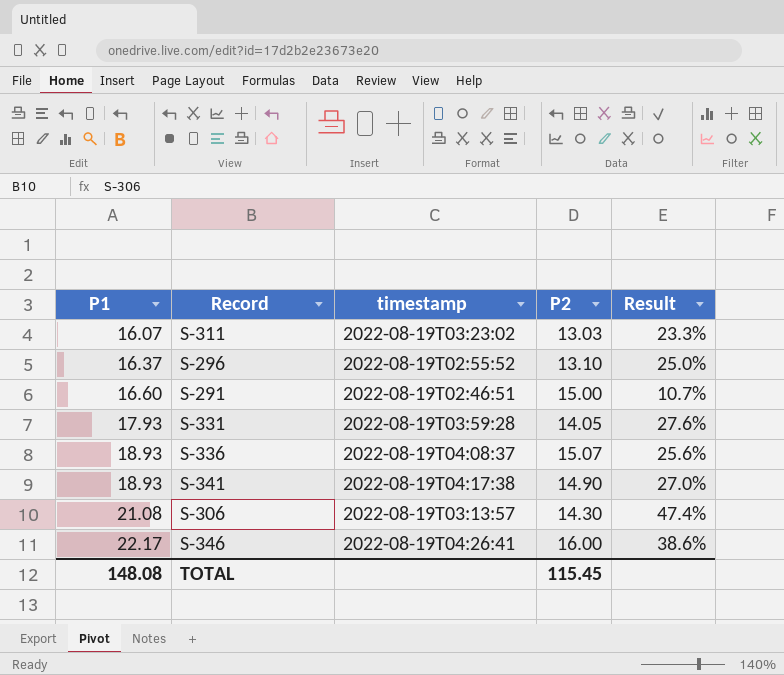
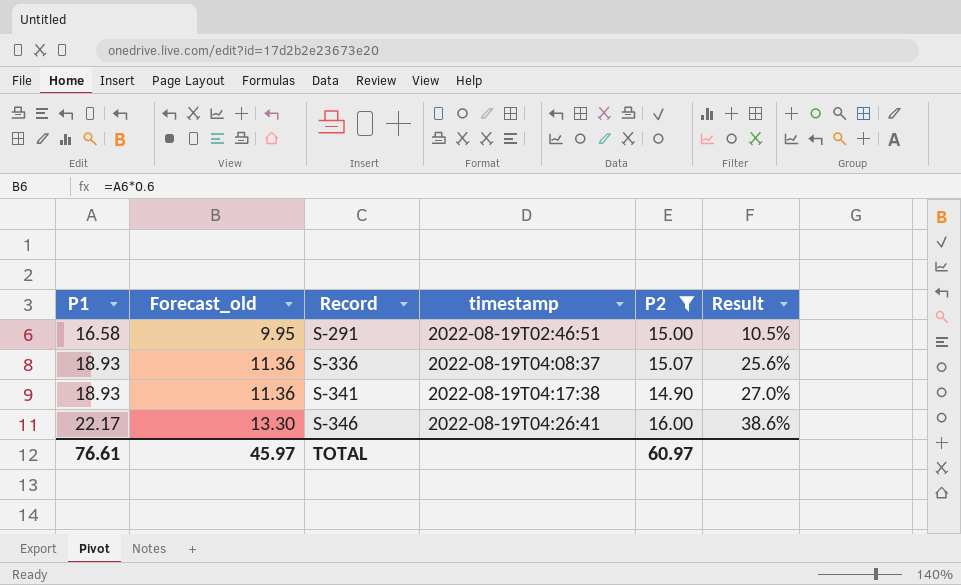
filter: none -> P2 >= 14.90
column Forecast_old | formula: none -> [P1] * 0.6
S-291 | P1: 16.60 -> 16.58
S-291 | Result: 10.7% -> 10.5%
TOTAL | P1: 148.08 -> 76.61
TOTAL | P2: 115.45 -> 60.97

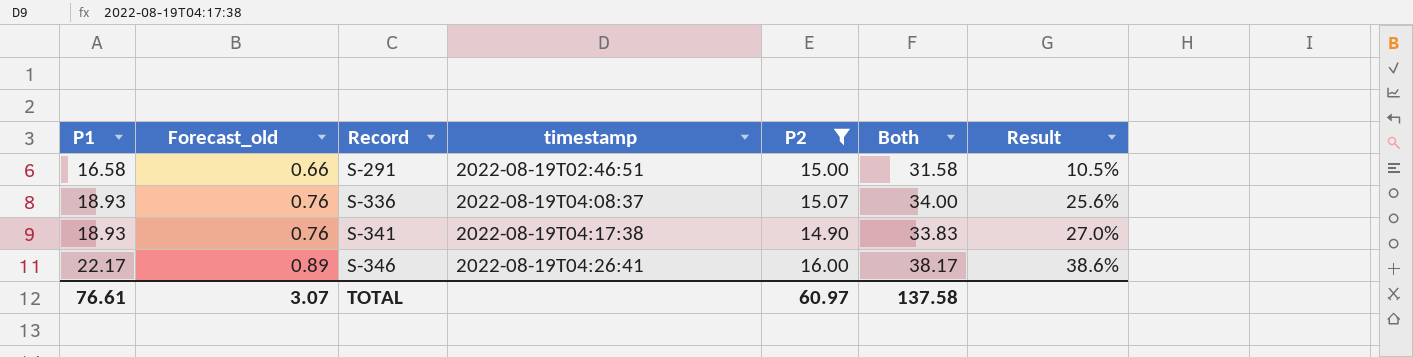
column Forecast_old | formula: [P1] * 0.6 -> [P1] * 0.04
column Both | formula: none -> [P1] + [P2]
TOTAL | Forecast_old: 45.97 -> 3.07

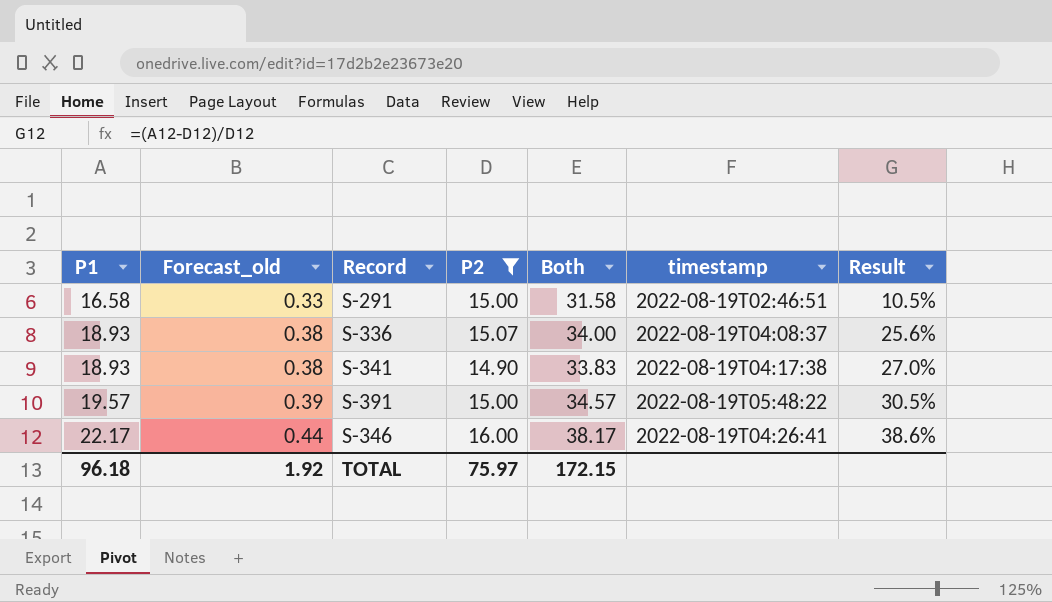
column Forecast_old | formula: [P1] * 0.04 -> [P1] * 0.02
column timestamp | position: 4 -> 6
row S-391: none -> 19.57 | 0.39 | 15.00 | 34.57 | 2022-08-19T05:48:22 | 30.5%
TOTAL | P1: 76.61 -> 96.18
TOTAL | Forecast_old: 3.07 -> 1.92
TOTAL | P2: 60.97 -> 75.97
TOTAL | Both: 137.58 -> 172.15

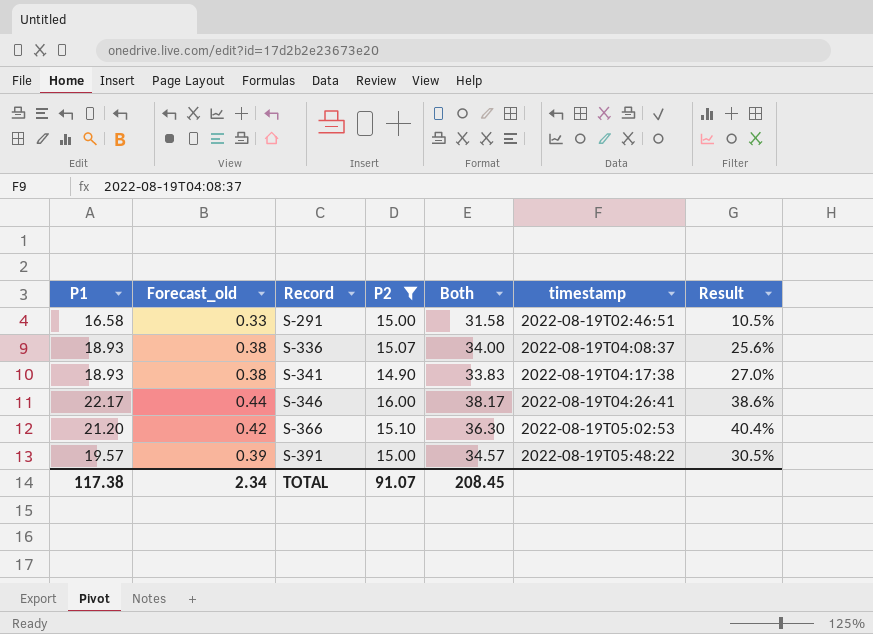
row order: P1 ascending -> Record ascending
row S-366: none -> 21.20 | 0.42 | 15.10 | 36.30 | 2022-08-19T05:02:53 | 40.4%
TOTAL | P1: 96.18 -> 117.38
TOTAL | Forecast_old: 1.92 -> 2.34
TOTAL | P2: 75.97 -> 91.07
TOTAL | Both: 172.15 -> 208.45

